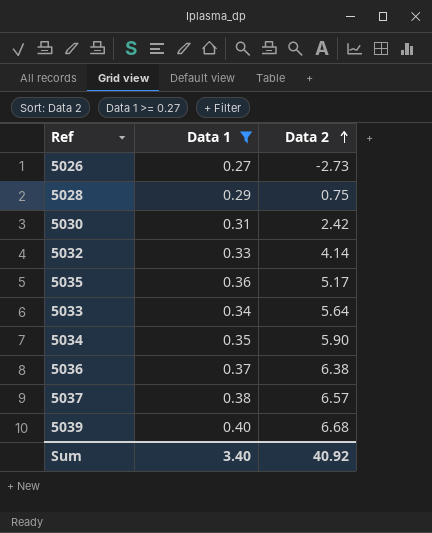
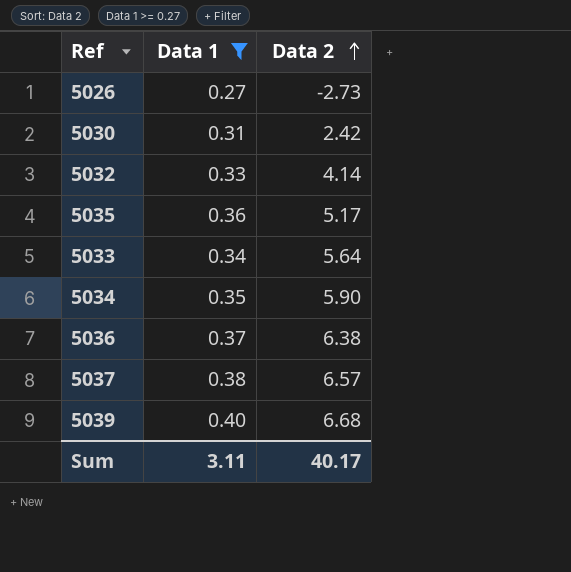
row 5028: 0.29 | 0.75 -> none
Sum | Data 1: 3.40 -> 3.11
Sum | Data 2: 40.92 -> 40.17

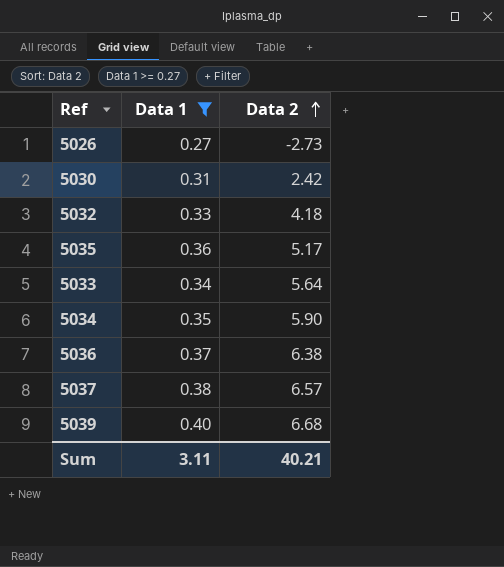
5032 | Data 2: 4.14 -> 4.18
Sum | Data 2: 40.17 -> 40.21

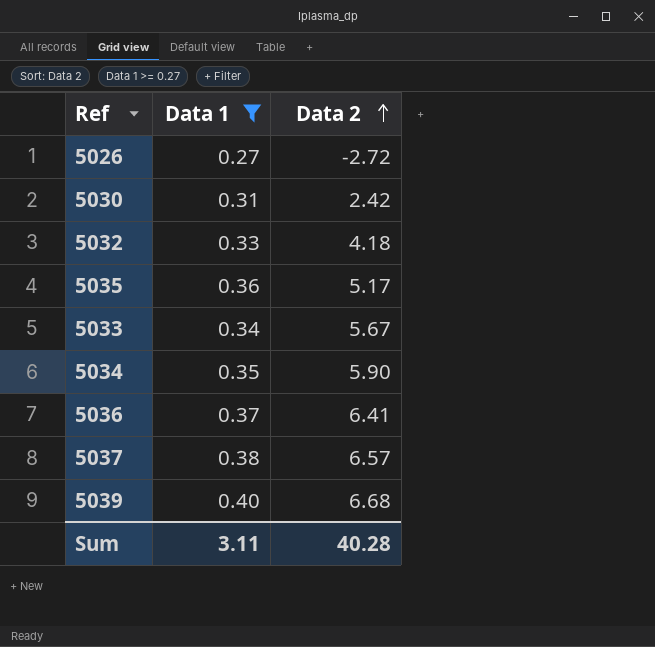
5026 | Data 2: -2.73 -> -2.72
5033 | Data 2: 5.64 -> 5.67
5036 | Data 2: 6.38 -> 6.41
Sum | Data 2: 40.21 -> 40.28

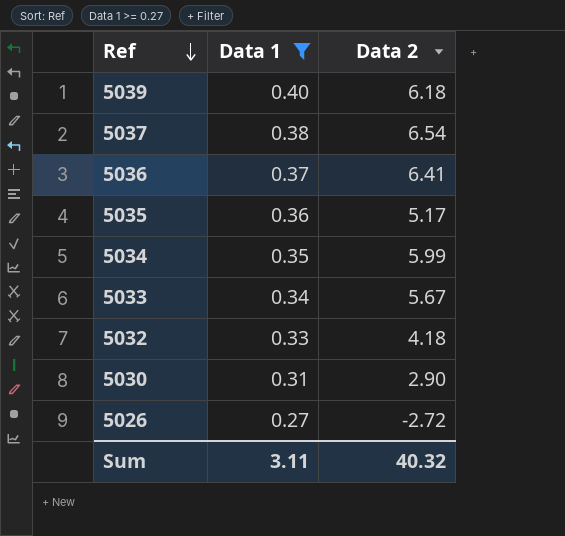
row order: Data 2 ascending -> Ref descending
5039 | Data 2: 6.68 -> 6.18
5037 | Data 2: 6.57 -> 6.54
5034 | Data 2: 5.90 -> 5.99
5030 | Data 2: 2.42 -> 2.90
Sum | Data 2: 40.28 -> 40.32

